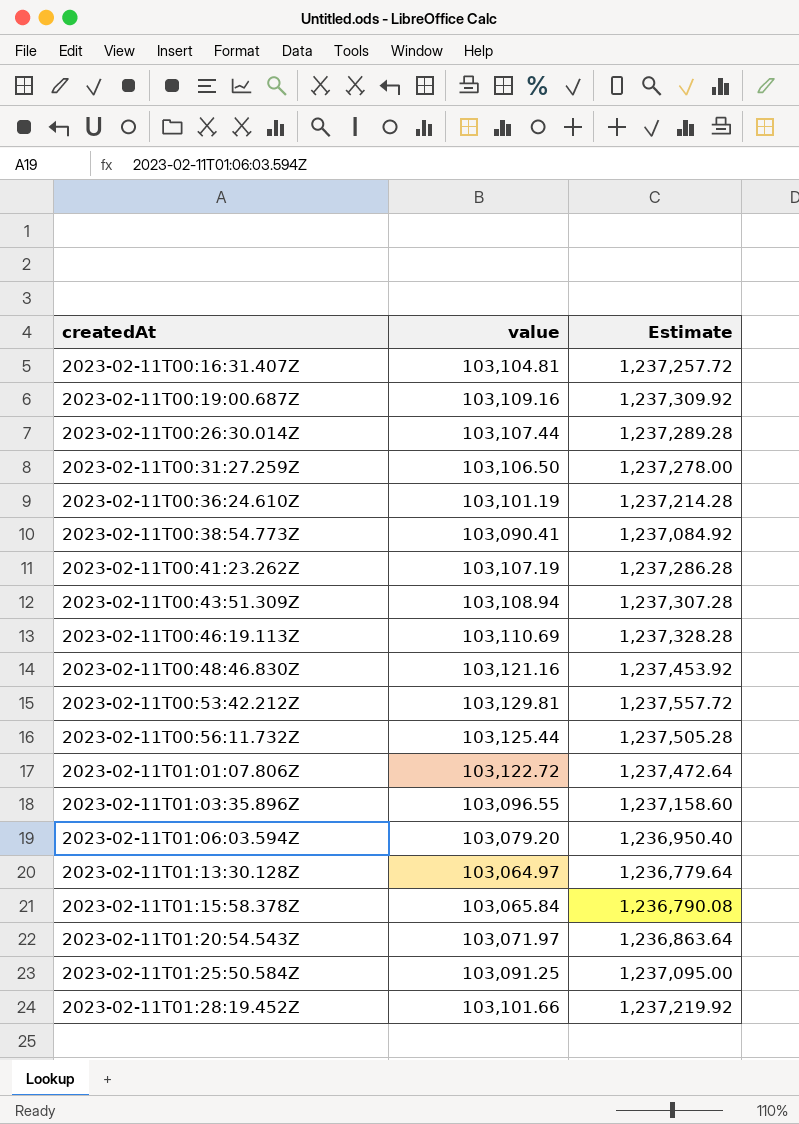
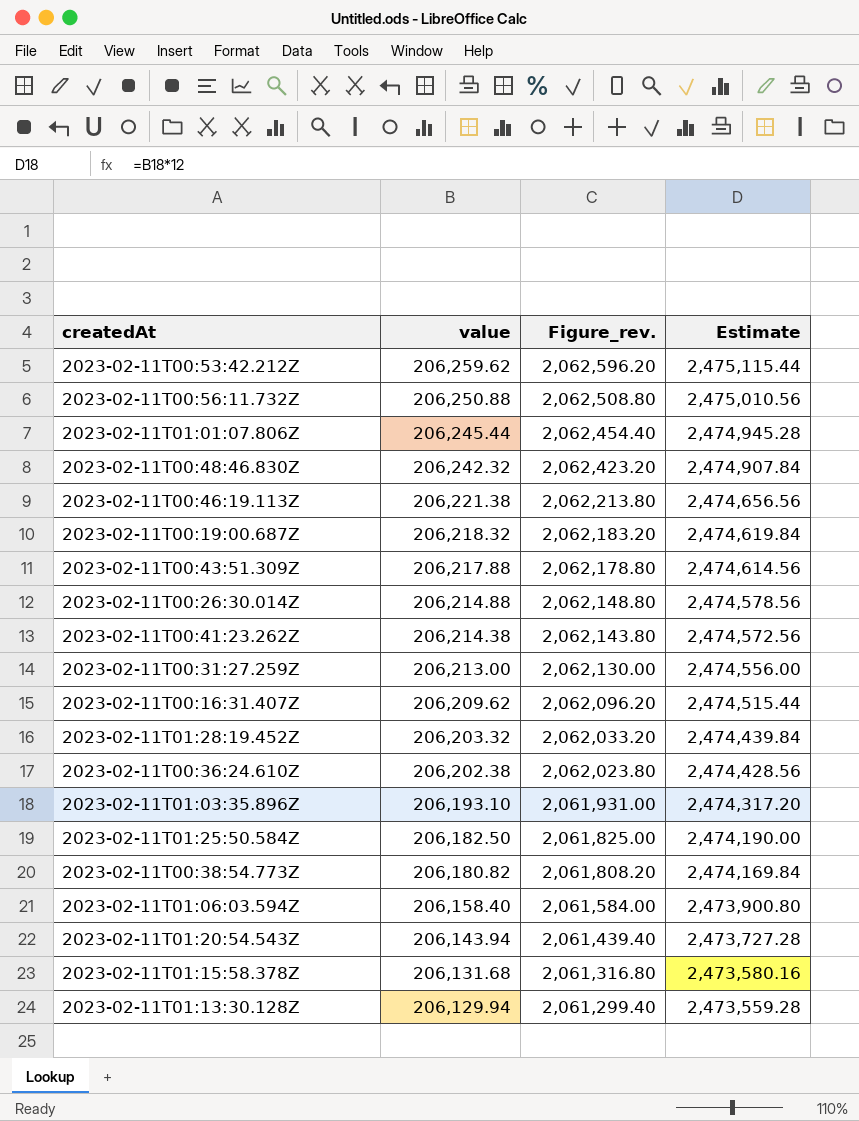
row order: createdAt ascending -> value descending
column Figure_rev. | formula: none -> [value] * 10
2023-02-11T00:53:42.212Z | value: 103,129.81 -> 206,259.62
2023-02-11T00:53:42.212Z | Estimate: 1,237,557.72 -> 2,475,115.44
2023-02-11T00:56:11.732Z | value: 103,125.44 -> 206,250.88
2023-02-11T00:56:11.732Z | Estimate: 1,237,505.28 -> 2,475,010.56
2023-02-11T01:01:07.806Z | value: 103,122.72 -> 206,245.44
2023-02-11T01:01:07.806Z | Estimate: 1,237,472.64 -> 2,474,945.28
2023-02-11T00:48:46.830Z | value: 103,121.16 -> 206,242.32
2023-02-11T00:48:46.830Z | Estimate: 1,237,453.92 -> 2,474,907.84
2023-02-11T00:46:19.113Z | value: 103,110.69 -> 206,221.38
2023-02-11T00:46:19.113Z | Estimate: 1,237,328.28 -> 2,474,656.56
2023-02-11T00:19:00.687Z | value: 103,109.16 -> 206,218.32
2023-02-11T00:19:00.687Z | Estimate: 1,237,309.92 -> 2,474,619.84
2023-02-11T00:43:51.309Z | value: 103,108.94 -> 206,217.88
2023-02-11T00:43:51.309Z | Estimate: 1,237,307.28 -> 2,474,614.56
2023-02-11T00:26:30.014Z | value: 103,107.44 -> 206,214.88
2023-02-11T00:26:30.014Z | Estimate: 1,237,289.28 -> 2,474,578.56
2023-02-11T00:41:23.262Z | value: 103,107.19 -> 206,214.38
2023-02-11T00:41:23.262Z | Estimate: 1,237,286.28 -> 2,474,572.56
2023-02-11T00:31:27.259Z | value: 103,106.50 -> 206,213.00
2023-02-11T00:31:27.259Z | Estimate: 1,237,278.00 -> 2,474,556.00
2023-02-11T00:16:31.407Z | value: 103,104.81 -> 206,209.62
2023-02-11T00:16:31.407Z | Estimate: 1,237,257.72 -> 2,474,515.44
2023-02-11T01:28:19.452Z | value: 103,101.66 -> 206,203.32
2023-02-11T01:28:19.452Z | Estimate: 1,237,219.92 -> 2,474,439.84
2023-02-11T00:36:24.610Z | value: 103,101.19 -> 206,202.38
2023-02-11T00:36:24.610Z | Estimate: 1,237,214.28 -> 2,474,428.56
2023-02-11T01:03:35.896Z | value: 103,096.55 -> 206,193.10
2023-02-11T01:03:35.896Z | Estimate: 1,237,158.60 -> 2,474,317.20
2023-02-11T01:25:50.584Z | value: 103,091.25 -> 206,182.50
2023-02-11T01:25:50.584Z | Estimate: 1,237,095.00 -> 2,474,190.00
2023-02-11T00:38:54.773Z | value: 103,090.41 -> 206,180.82
2023-02-11T00:38:54.773Z | Estimate: 1,237,084.92 -> 2,474,169.84
2023-02-11T01:06:03.594Z | value: 103,079.20 -> 206,158.40
2023-02-11T01:06:03.594Z | Estimate: 1,236,950.40 -> 2,473,900.80
2023-02-11T01:20:54.543Z | value: 103,071.97 -> 206,143.94
2023-02-11T01:20:54.543Z | Estimate: 1,236,863.64 -> 2,473,727.28
2023-02-11T01:15:58.378Z | value: 103,065.84 -> 206,131.68
2023-02-11T01:15:58.378Z | Estimate: 1,236,790.08 -> 2,473,580.16
2023-02-11T01:13:30.128Z | value: 103,064.97 -> 206,129.94
2023-02-11T01:13:30.128Z | Estimate: 1,236,779.64 -> 2,473,559.28

